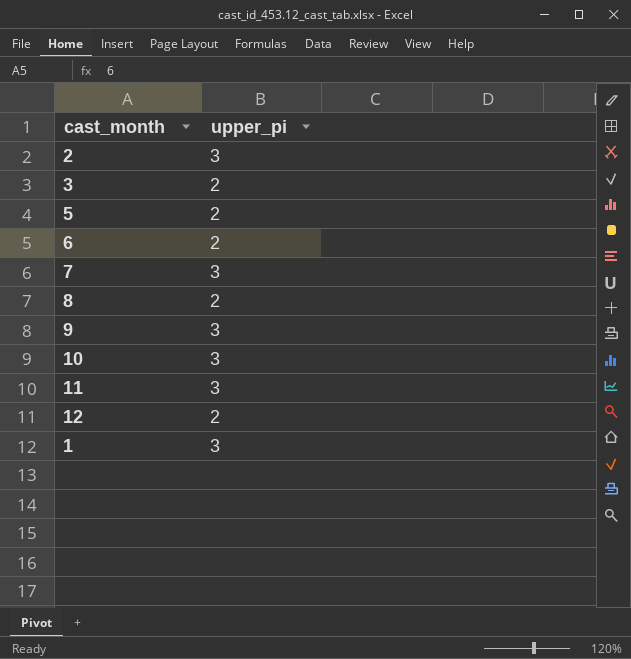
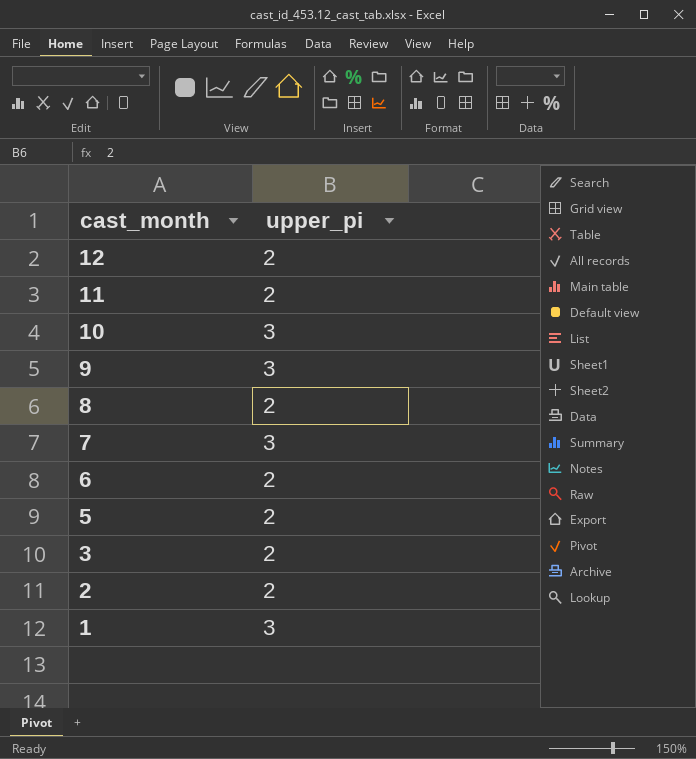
row order: none -> cast_month descending
11 | upper_pi: 3 -> 2
2 | upper_pi: 3 -> 2

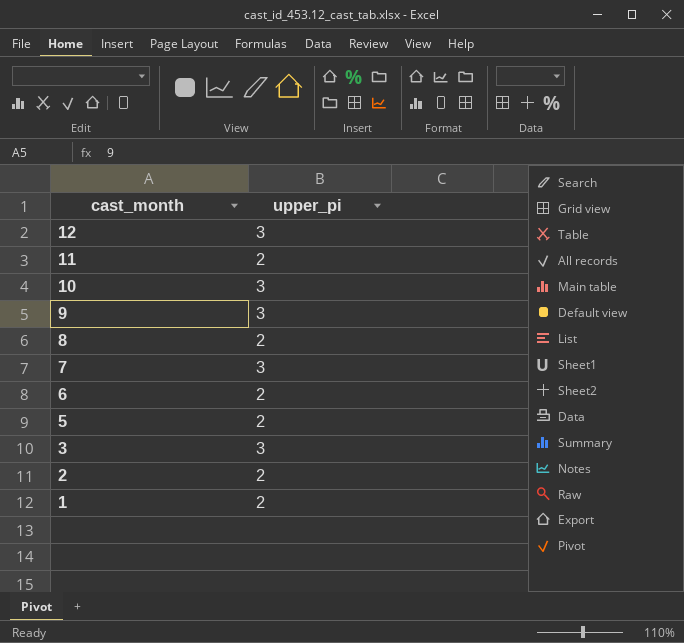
12 | upper_pi: 2 -> 3
3 | upper_pi: 2 -> 3
1 | upper_pi: 3 -> 2

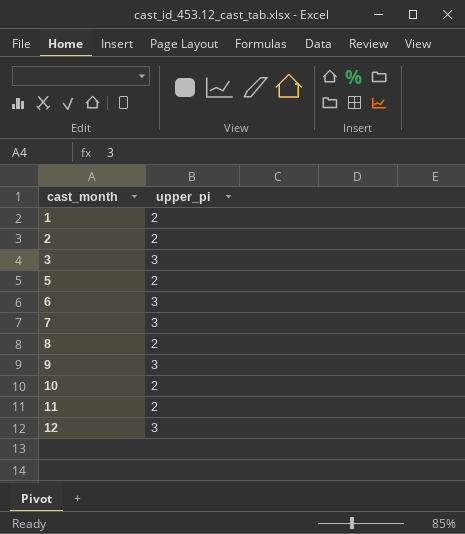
row order: cast_month descending -> cast_month ascending
6 | upper_pi: 2 -> 3
10 | upper_pi: 3 -> 2

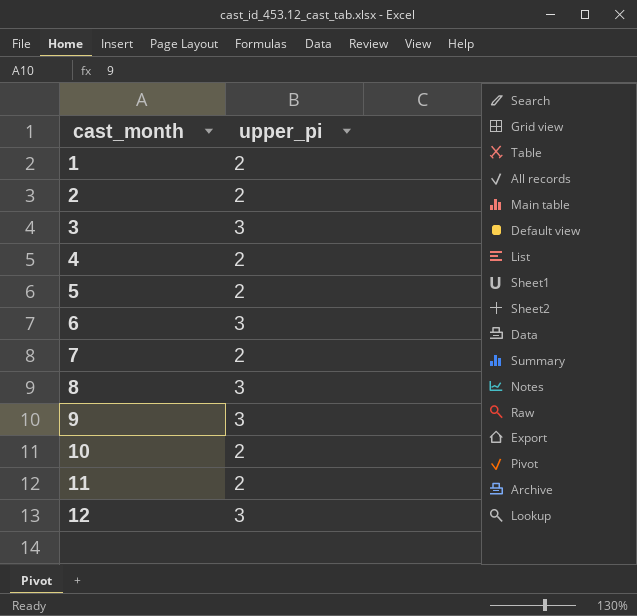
row 4: none -> 2
7 | upper_pi: 3 -> 2
8 | upper_pi: 2 -> 3

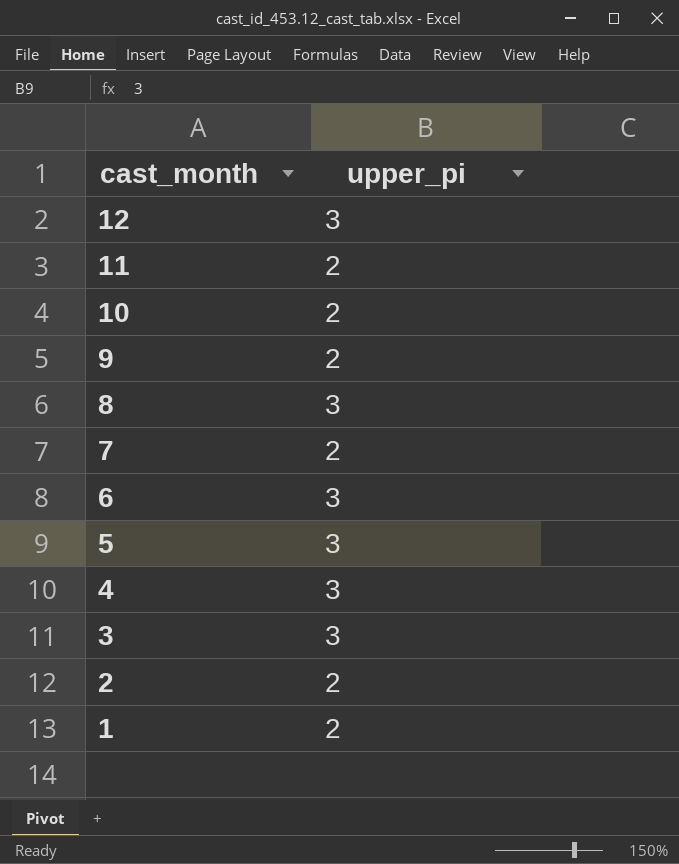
row order: cast_month ascending -> cast_month descending
9 | upper_pi: 3 -> 2
5 | upper_pi: 2 -> 3
4 | upper_pi: 2 -> 3

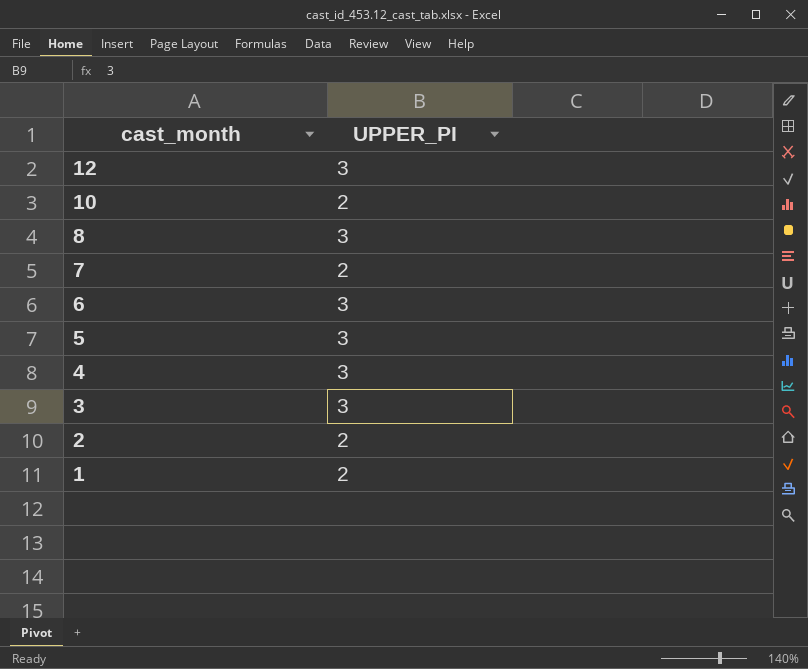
column name: upper_pi -> UPPER_PI
row 11: 2 -> none
row 9: 2 -> none

